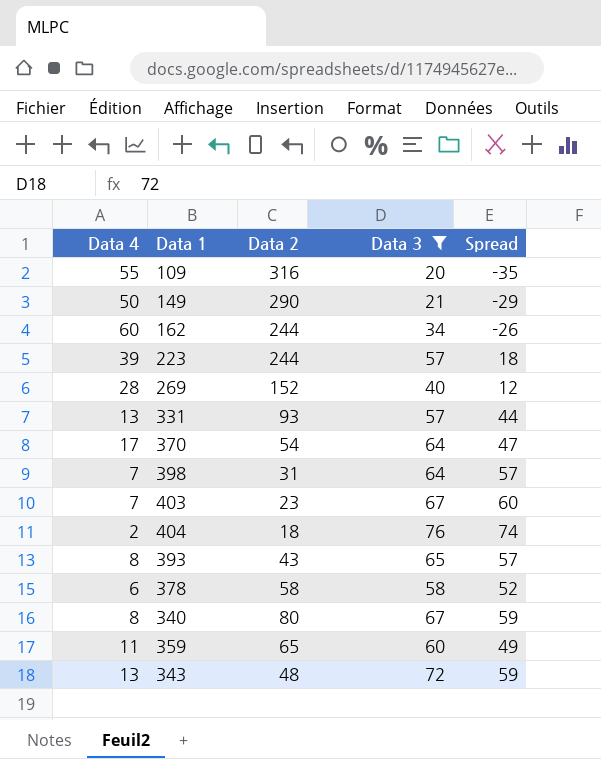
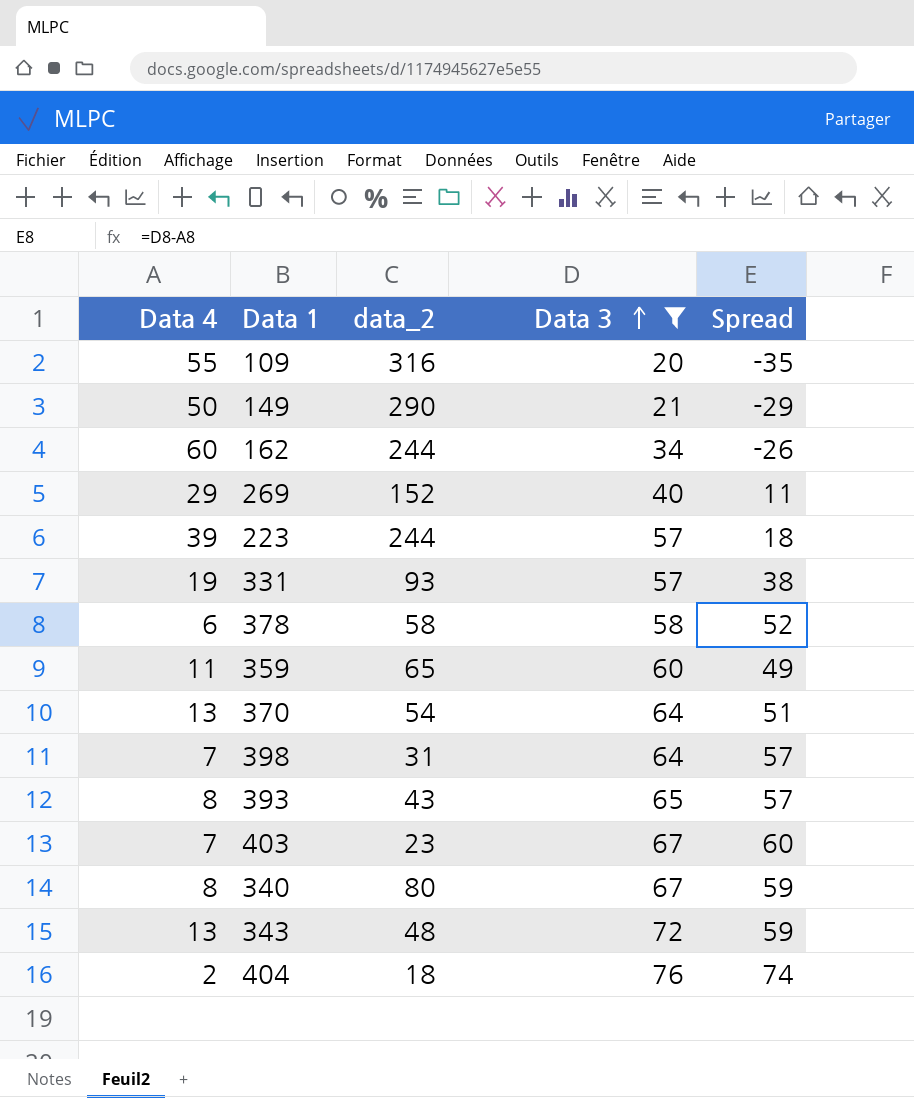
row order: none -> Data 3 ascending
column name: Data 2 -> data_2
269 | Data 4: 28 -> 29
269 | Spread: 12 -> 11
331 | Data 4: 13 -> 19
331 | Spread: 44 -> 38
370 | Data 4: 17 -> 13
370 | Spread: 47 -> 51

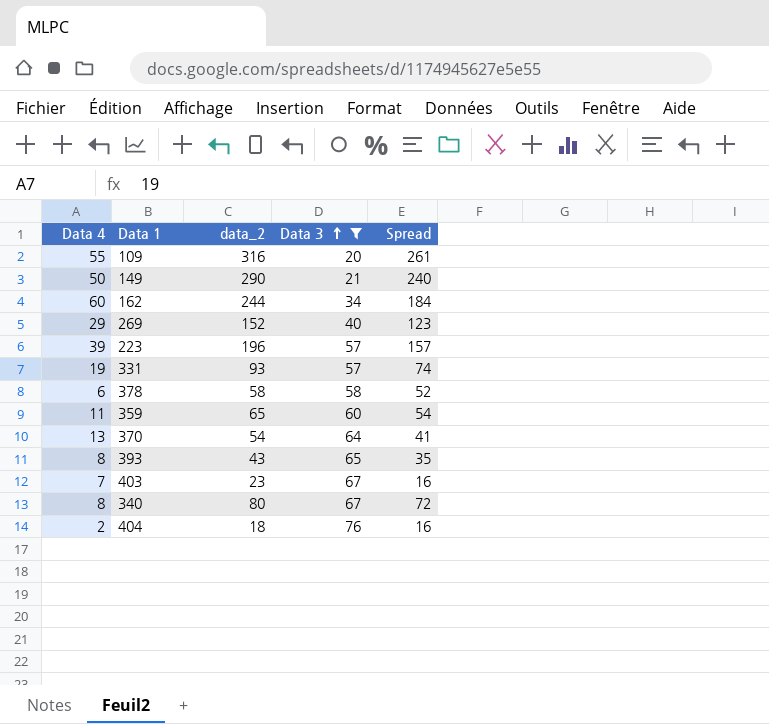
column Spread | formula: [Data 3] - [Data 4] -> [data_2] - [Data 4]
row 398: 7 | 31 | 64 | 57 -> none
row 343: 13 | 48 | 72 | 59 -> none
223 | data_2: 244 -> 196

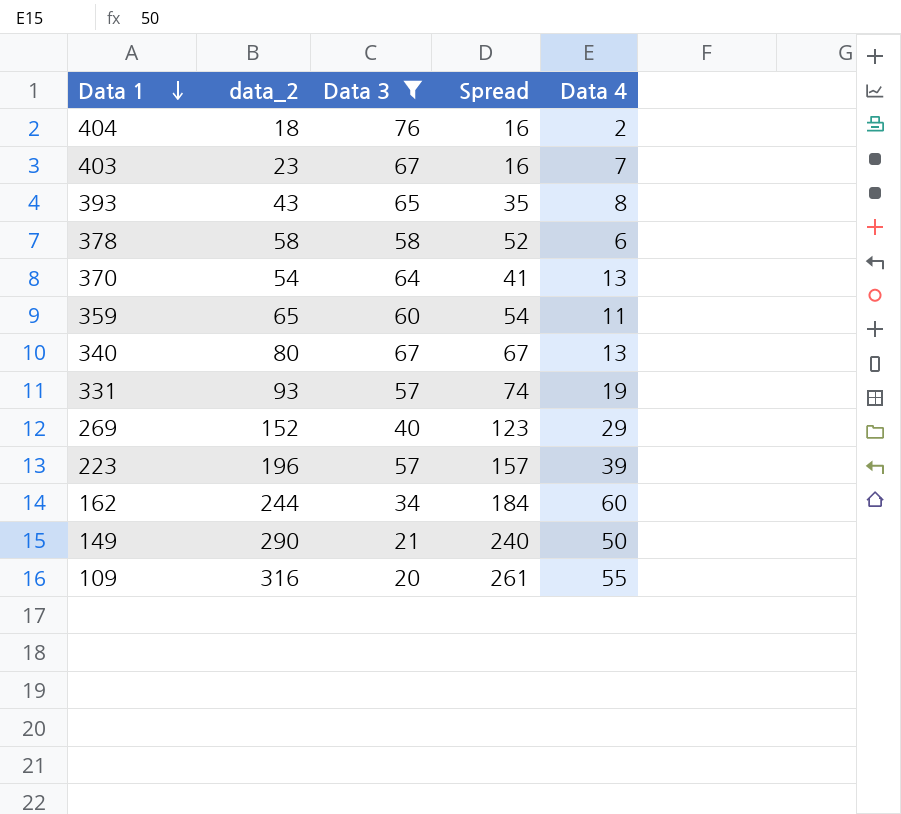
row order: Data 3 ascending -> Data 1 descending
column Data 4 | position: 1 -> 5
340 | Spread: 72 -> 67
340 | Data 4: 8 -> 13

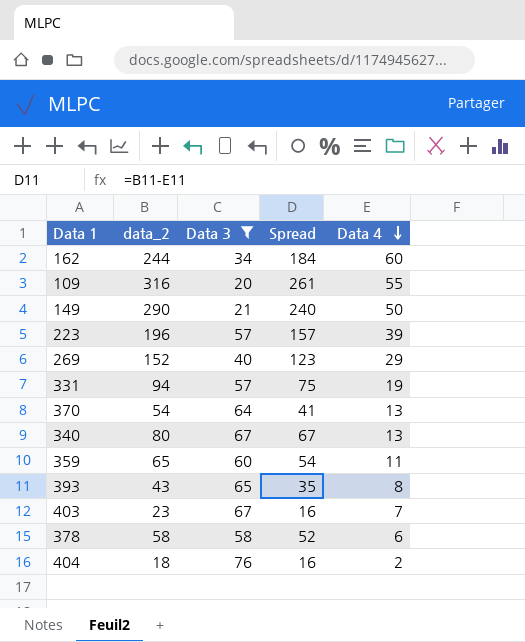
row order: Data 1 descending -> Data 4 descending
331 | data_2: 93 -> 94
331 | Spread: 74 -> 75

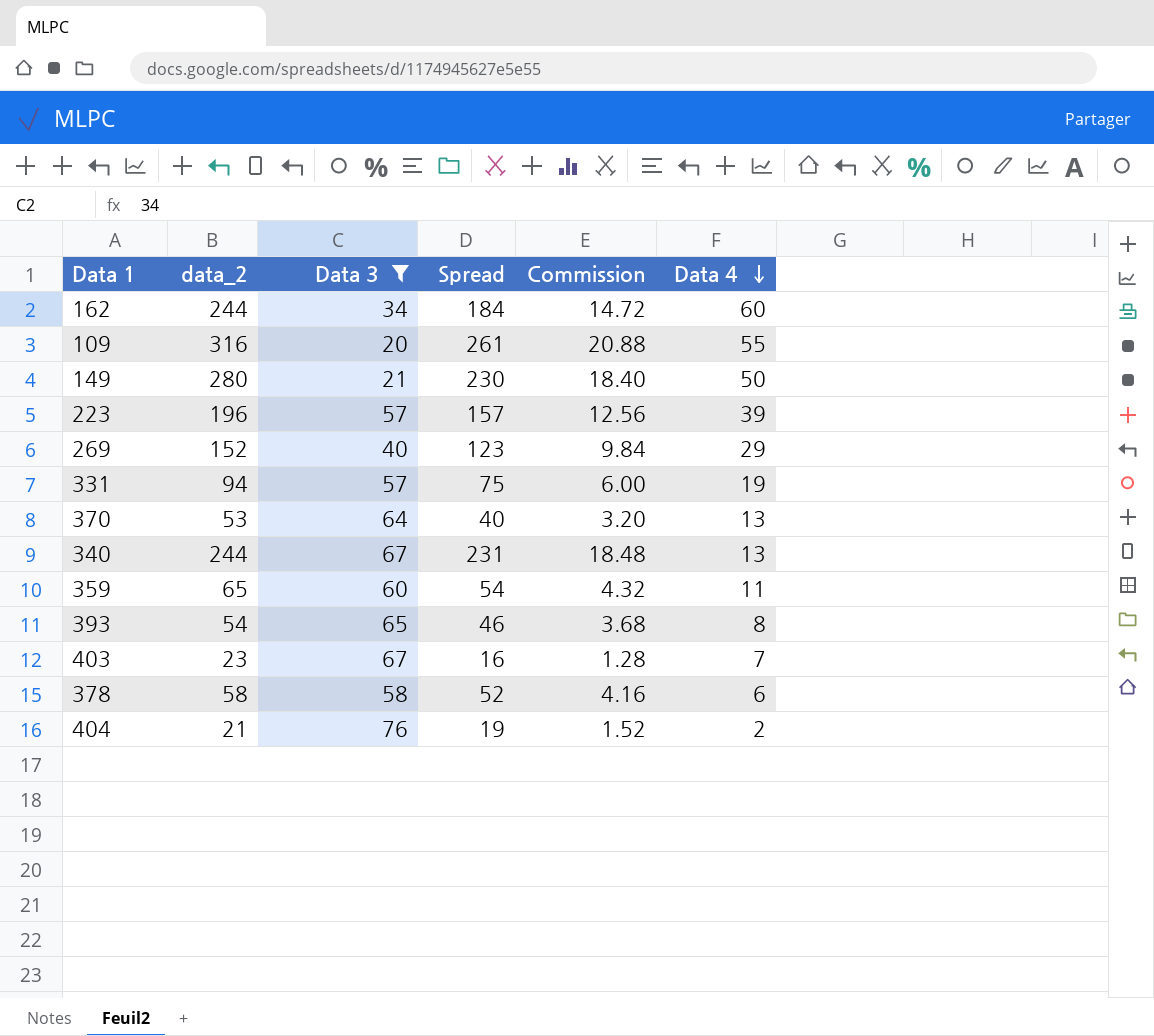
column Commission | formula: none -> [Spread] * 0.08
149 | data_2: 290 -> 280
149 | Spread: 240 -> 230
370 | data_2: 54 -> 53
370 | Spread: 41 -> 40
340 | data_2: 80 -> 244
340 | Spread: 67 -> 231
393 | data_2: 43 -> 54
393 | Spread: 35 -> 46
404 | data_2: 18 -> 21
404 | Spread: 16 -> 19

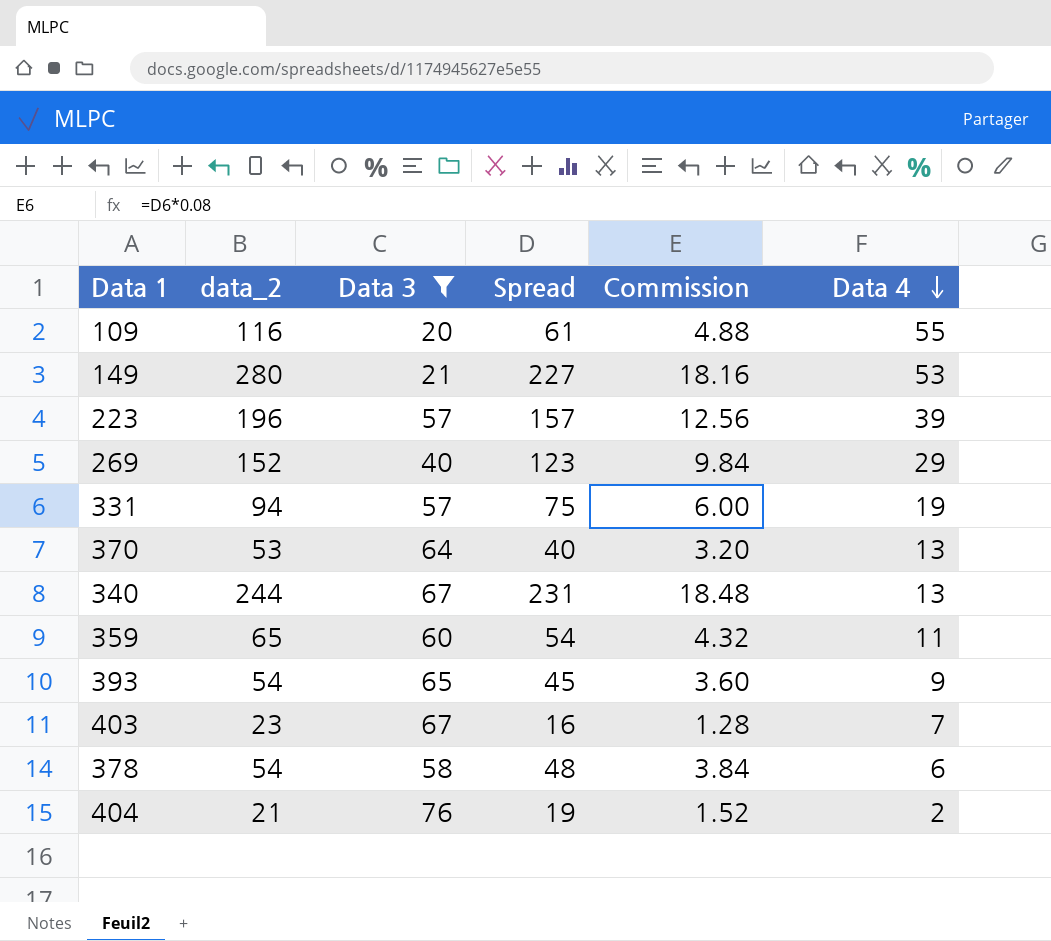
row 162: 244 | 34 | 184 | 14.72 | 60 -> none
109 | data_2: 316 -> 116
109 | Spread: 261 -> 61
109 | Commission: 20.88 -> 4.88
149 | Spread: 230 -> 227
149 | Commission: 18.40 -> 18.16
149 | Data 4: 50 -> 53
393 | Spread: 46 -> 45
393 | Commission: 3.68 -> 3.60
393 | Data 4: 8 -> 9
378 | data_2: 58 -> 54
378 | Spread: 52 -> 48
378 | Commission: 4.16 -> 3.84

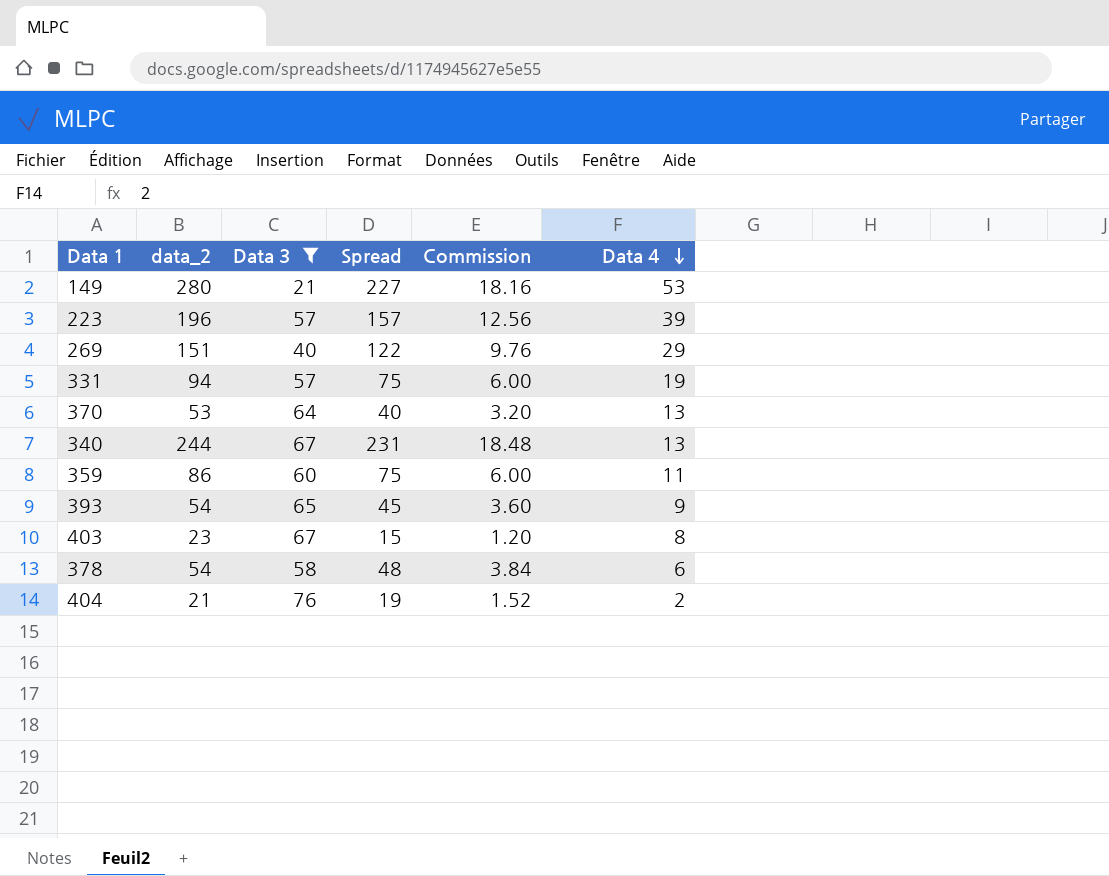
row 109: 116 | 20 | 61 | 4.88 | 55 -> none
269 | data_2: 152 -> 151
269 | Spread: 123 -> 122
269 | Commission: 9.84 -> 9.76
359 | data_2: 65 -> 86
359 | Spread: 54 -> 75
359 | Commission: 4.32 -> 6.00
403 | Spread: 16 -> 15
403 | Commission: 1.28 -> 1.20
403 | Data 4: 7 -> 8

